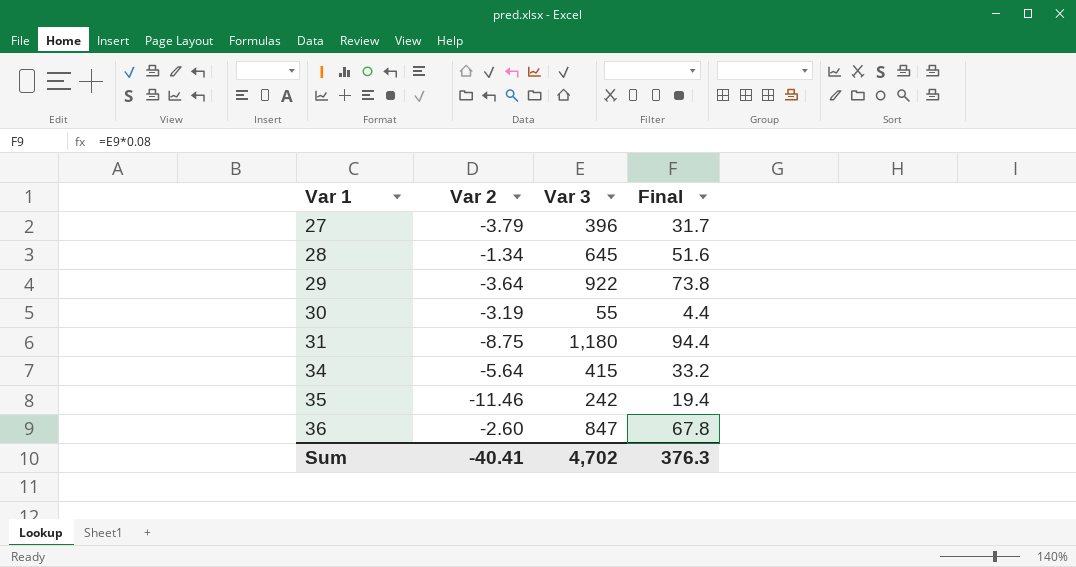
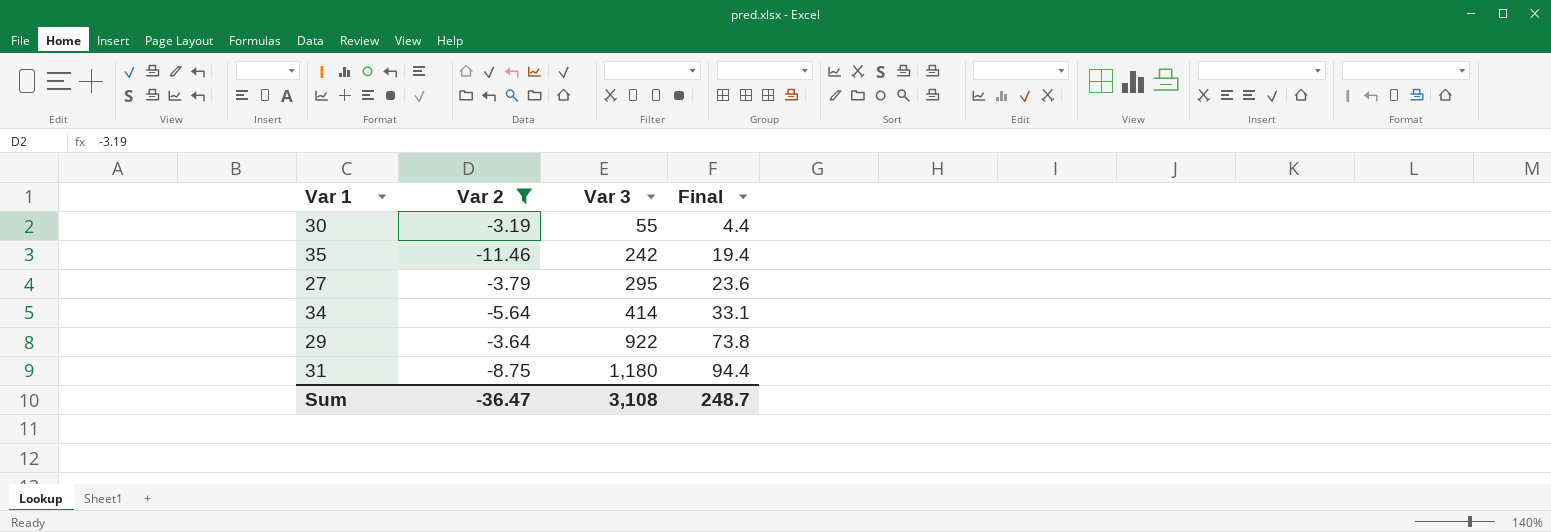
filter: none -> Var 2 <= -3.19
row order: Var 1 ascending -> Var 3 ascending
27 | Var 3: 396 -> 295
27 | Final: 31.7 -> 23.6
34 | Var 3: 415 -> 414
34 | Final: 33.2 -> 33.1
Sum | Var 2: -40.41 -> -36.47
Sum | Var 3: 4,702 -> 3,108
Sum | Final: 376.3 -> 248.7

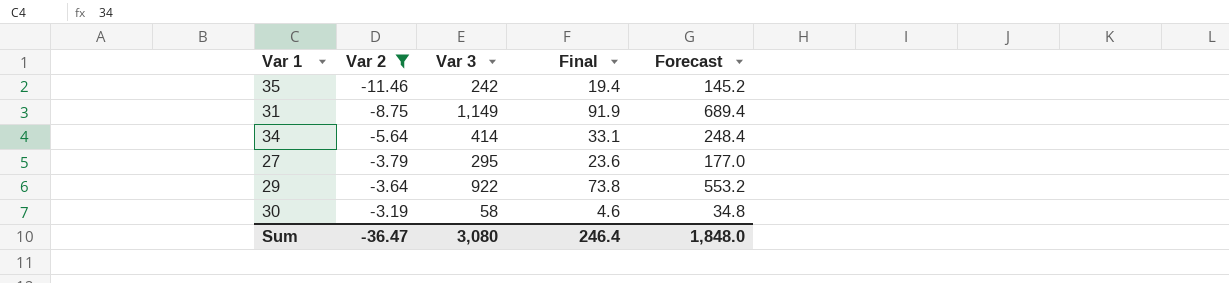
row order: Var 3 ascending -> Var 2 ascending
column Forecast | formula: none -> [Var 3] * 0.6
31 | Var 3: 1,180 -> 1,149
31 | Final: 94.4 -> 91.9
30 | Var 3: 55 -> 58
30 | Final: 4.4 -> 4.6
Sum | Var 3: 3,108 -> 3,080
Sum | Final: 248.7 -> 246.4

